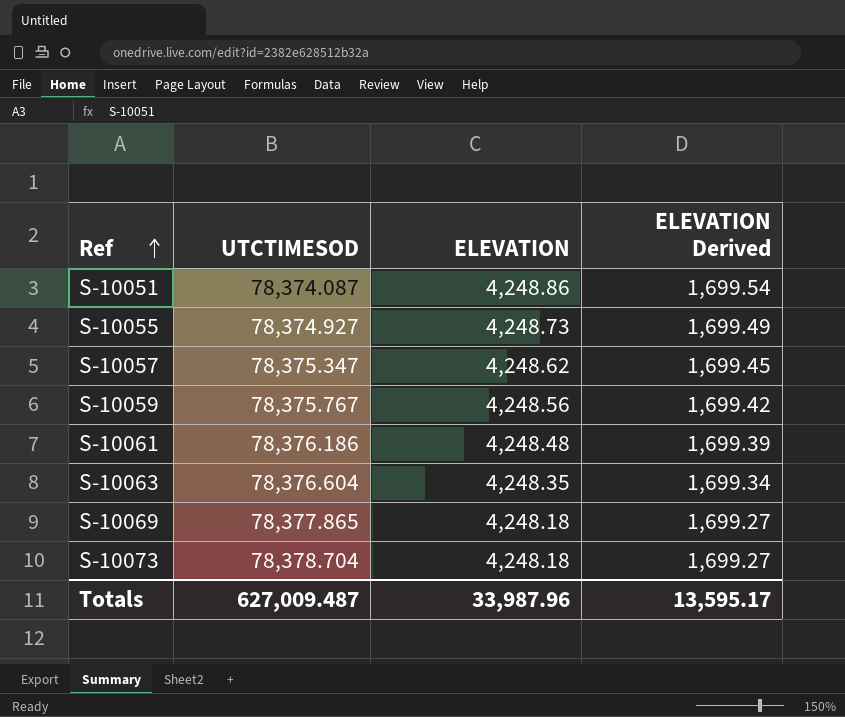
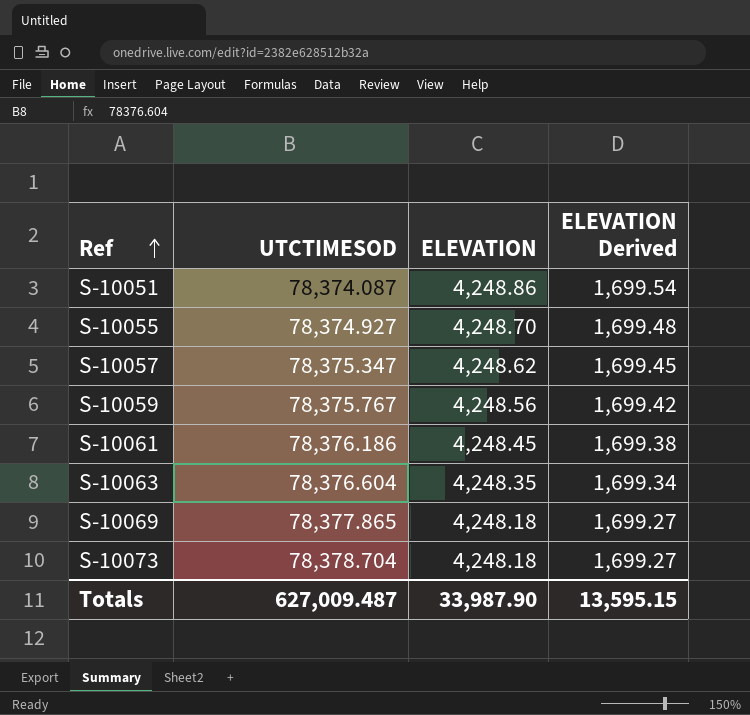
S-10055 | ELEVATION: 4,248.73 -> 4,248.70
S-10055 | ELEVATION Derived: 1,699.49 -> 1,699.48
S-10061 | ELEVATION: 4,248.48 -> 4,248.45
S-10061 | ELEVATION Derived: 1,699.39 -> 1,699.38
Totals | ELEVATION: 33,987.96 -> 33,987.90
Totals | ELEVATION Derived: 13,595.17 -> 13,595.15

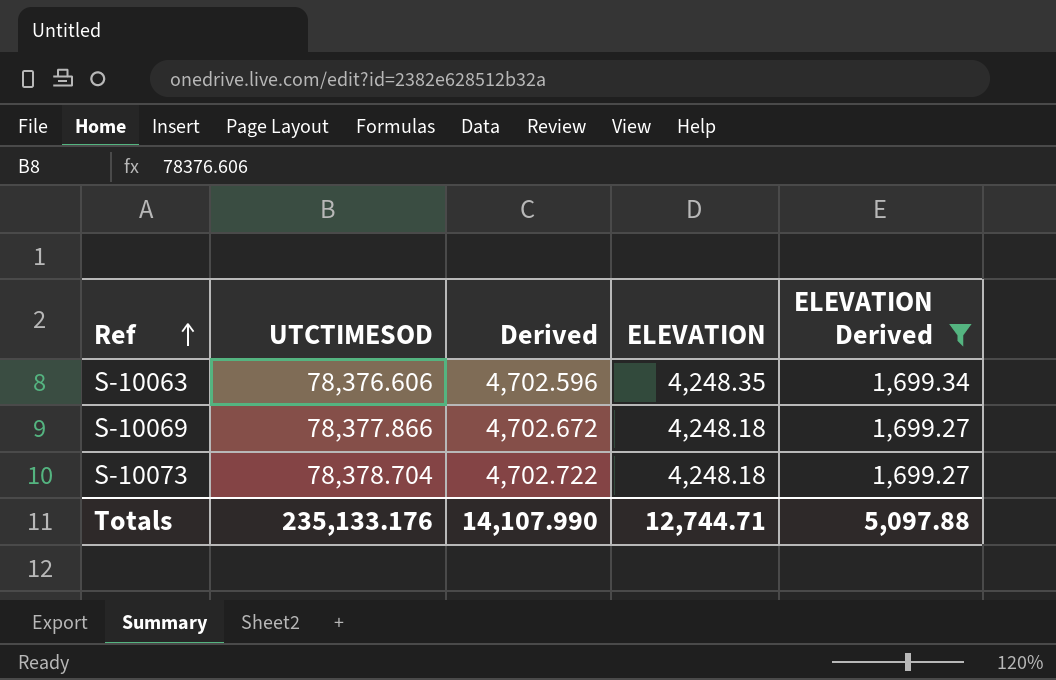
filter: none -> ELEVATION Derived <= 1,699.34
column Derived | formula: none -> [UTCTIMESOD] * 0.06
S-10063 | UTCTIMESOD: 78,376.604 -> 78,376.606
S-10069 | UTCTIMESOD: 78,377.865 -> 78,377.866
Totals | UTCTIMESOD: 627,009.487 -> 235,133.176
Totals | ELEVATION: 33,987.90 -> 12,744.71
Totals | ELEVATION Derived: 13,595.15 -> 5,097.88

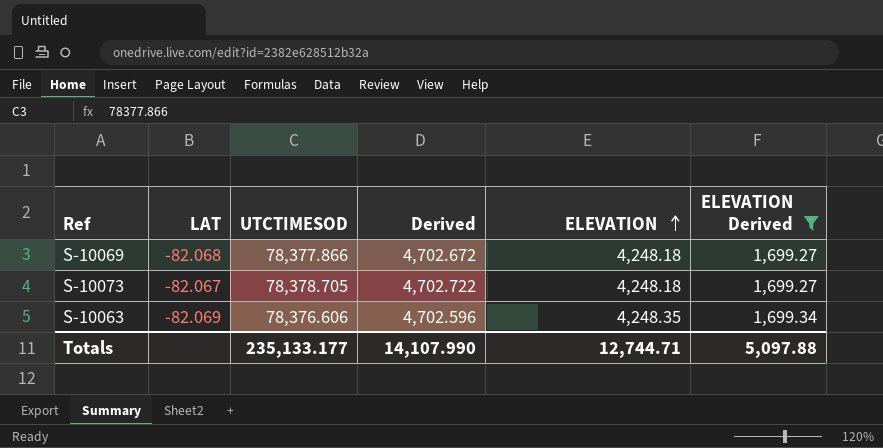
row order: Ref ascending -> ELEVATION ascending
column LAT | position: none -> 2
S-10073 | UTCTIMESOD: 78,378.704 -> 78,378.705
Totals | UTCTIMESOD: 235,133.176 -> 235,133.177

